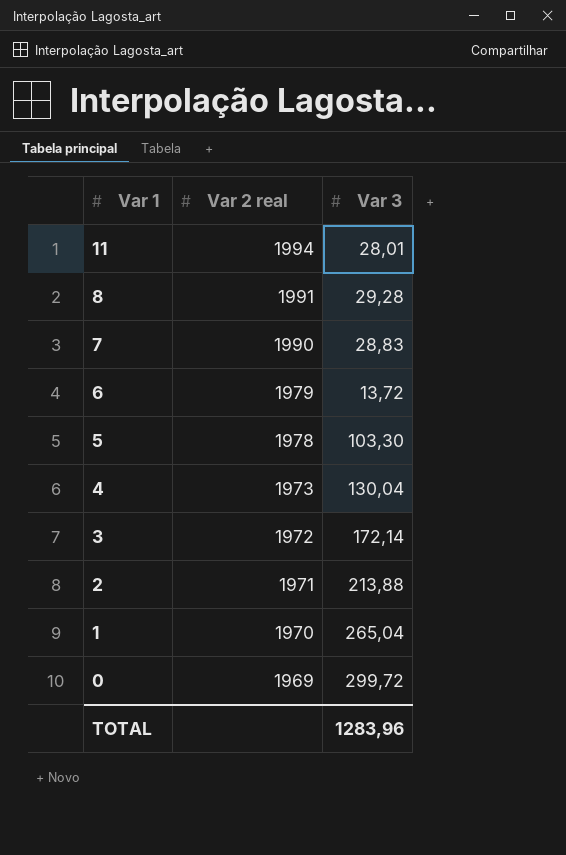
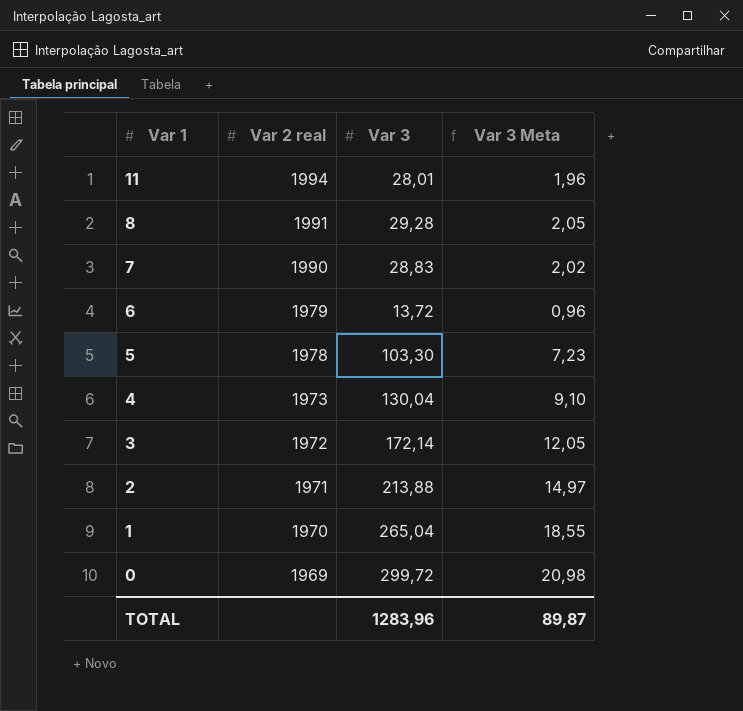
column Var 3 Meta | formula: none -> [Var 3] * 0,07

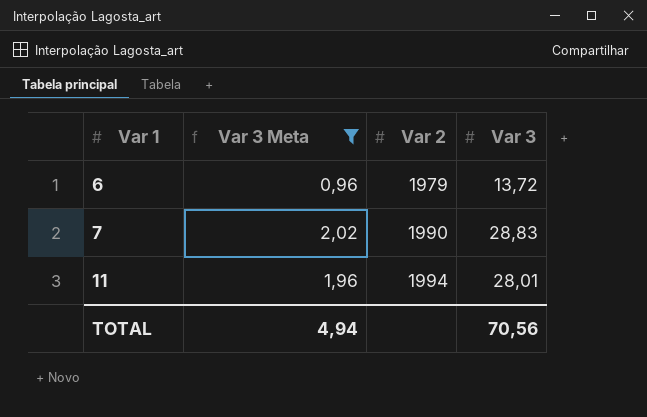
filter: none -> Var 3 Meta <= 2,02
row order: Var 1 descending -> Var 1 ascending
column Var 3 Meta | position: 4 -> 2
column name: Var 2 real -> Var 2
TOTAL | Var 3 Meta: 89,87 -> 4,94
TOTAL | Var 3: 1283,96 -> 70,56

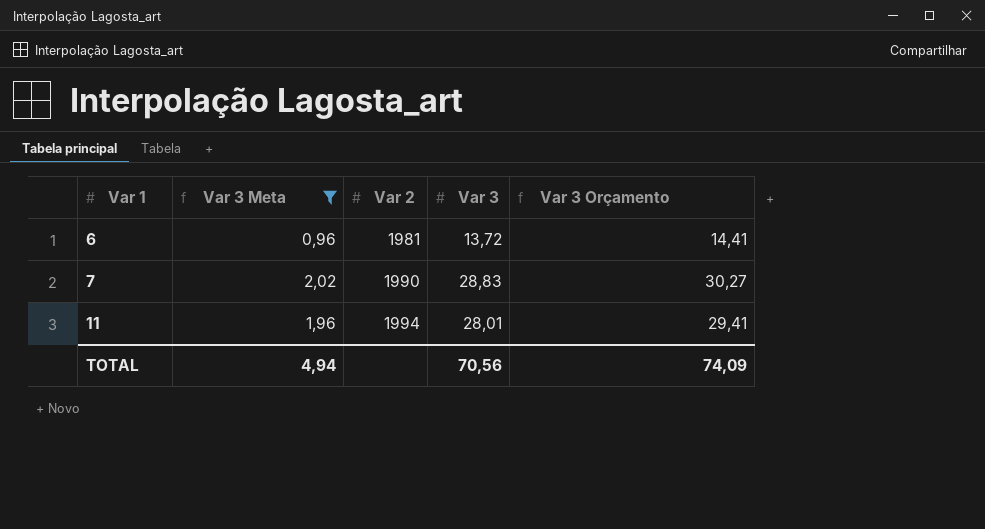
column Var 3 Orçamento | formula: none -> [Var 3] * 1,05
6 | Var 2: 1979 -> 1981

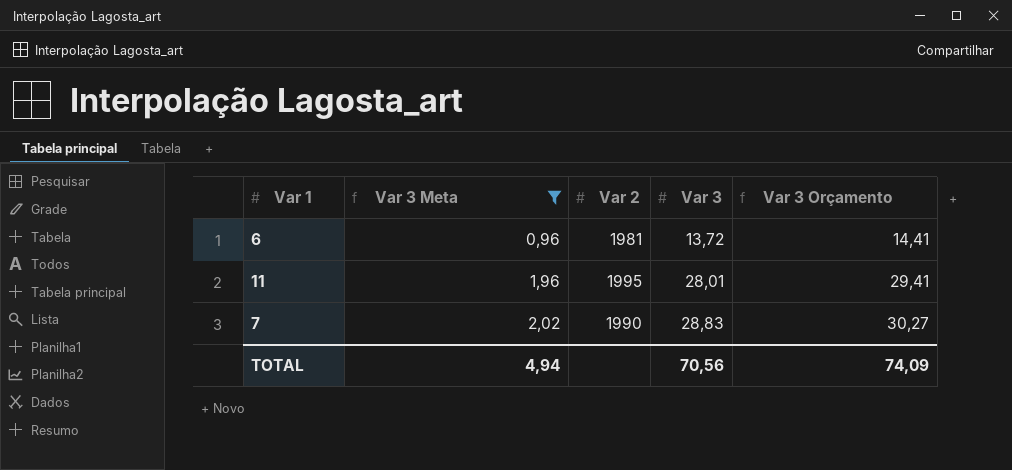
row order: Var 1 ascending -> Var 3 Meta ascending
11 | Var 2: 1994 -> 1995

